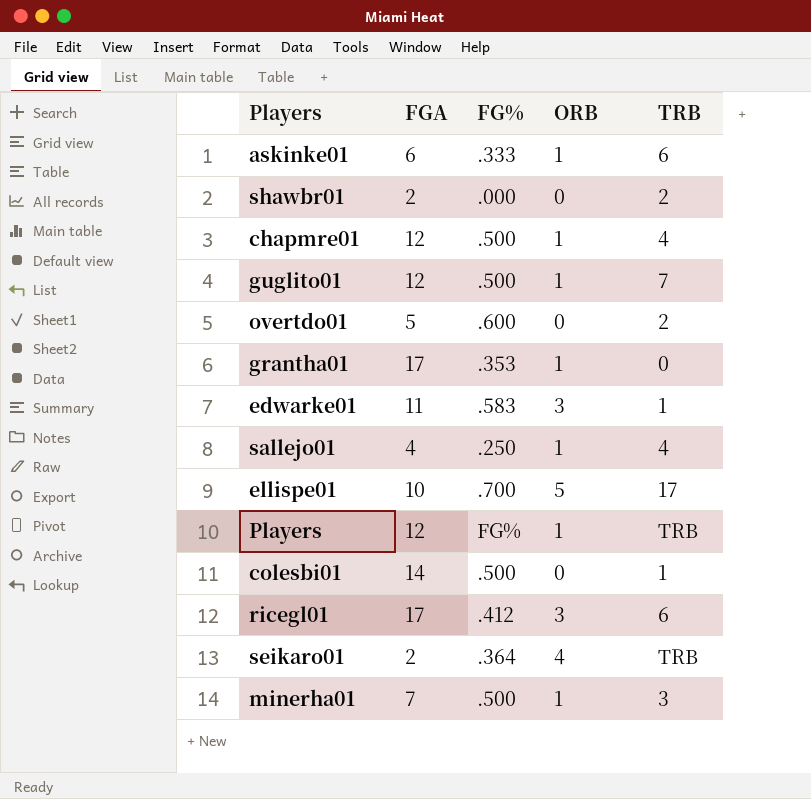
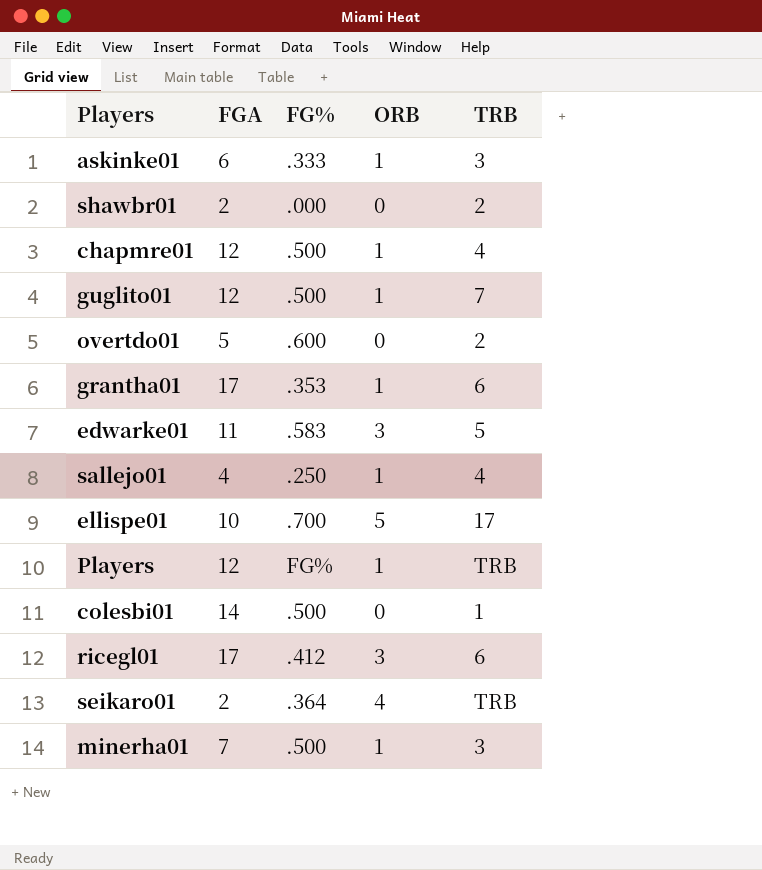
askinke01 | TRB: 6 -> 3
grantha01 | TRB: 0 -> 6
edwarke01 | TRB: 1 -> 5

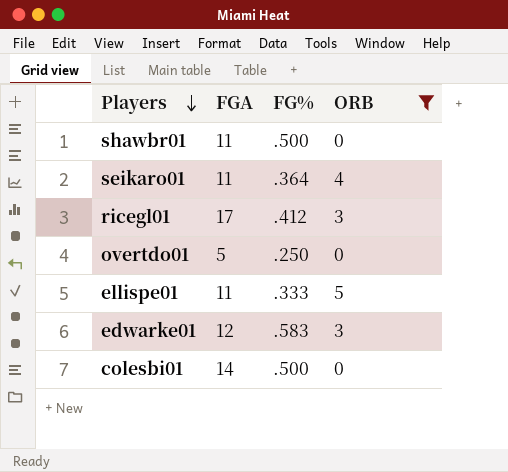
filter: none -> ORB != 1
row order: none -> Players descending
column TRB | position: 5 -> none
shawbr01 | FGA: 2 -> 11
shawbr01 | FG%: .000 -> .500
seikaro01 | FGA: 2 -> 11
overtdo01 | FG%: .600 -> .250
ellispe01 | FGA: 10 -> 11
ellispe01 | FG%: .700 -> .333
edwarke01 | FGA: 11 -> 12

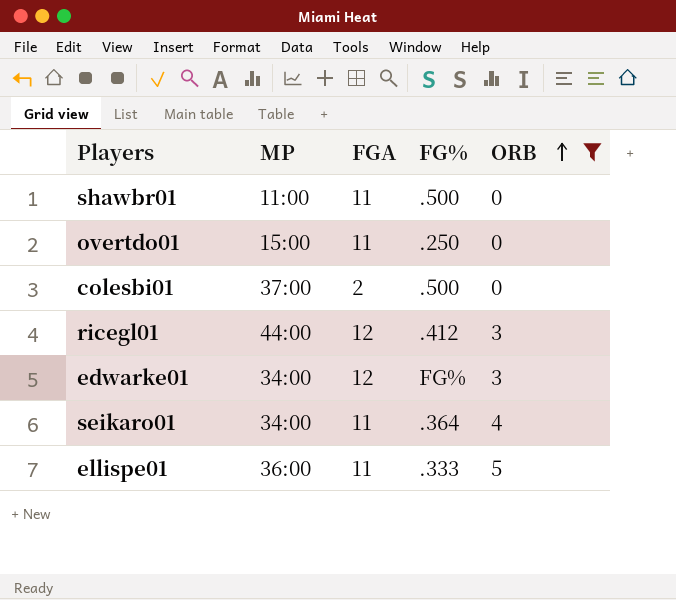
row order: Players descending -> ORB ascending
column MP | position: none -> 2
overtdo01 | FGA: 5 -> 11
colesbi01 | FGA: 14 -> 2
ricegl01 | FGA: 17 -> 12
edwarke01 | FG%: .583 -> FG%

